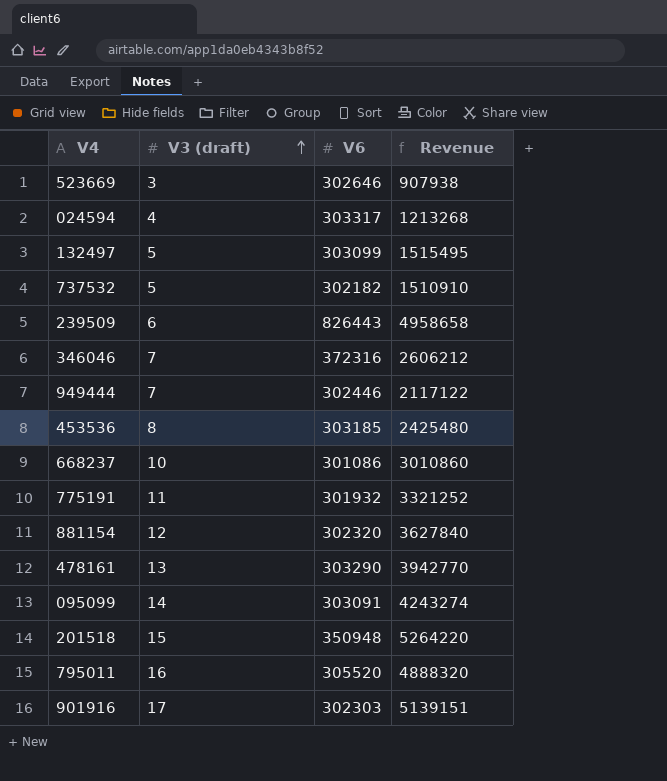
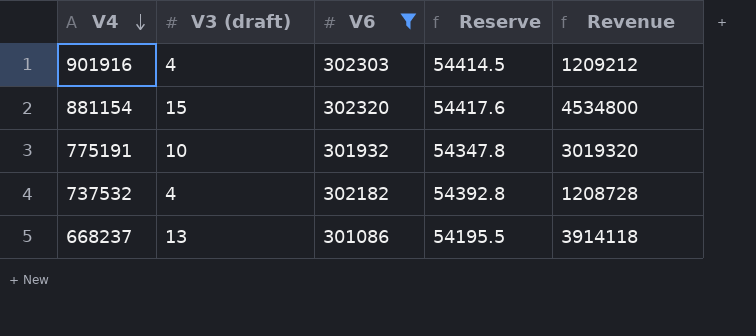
filter: none -> V6 <= 302320
row order: V3 (draft) ascending -> V4 descending
column Reserve | formula: none -> [V6] * 0.18
901916 | V3 (draft): 17 -> 4
901916 | Revenue: 5139151 -> 1209212
881154 | V3 (draft): 12 -> 15
881154 | Revenue: 3627840 -> 4534800
775191 | V3 (draft): 11 -> 10
775191 | Revenue: 3321252 -> 3019320
737532 | V3 (draft): 5 -> 4
737532 | Revenue: 1510910 -> 1208728
668237 | V3 (draft): 10 -> 13
668237 | Revenue: 3010860 -> 3914118

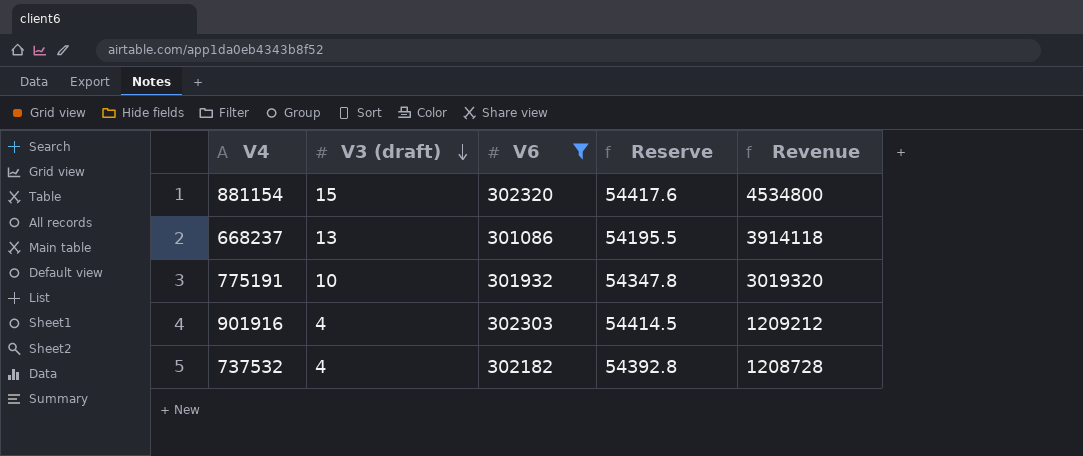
row order: V4 descending -> V3 (draft) descending

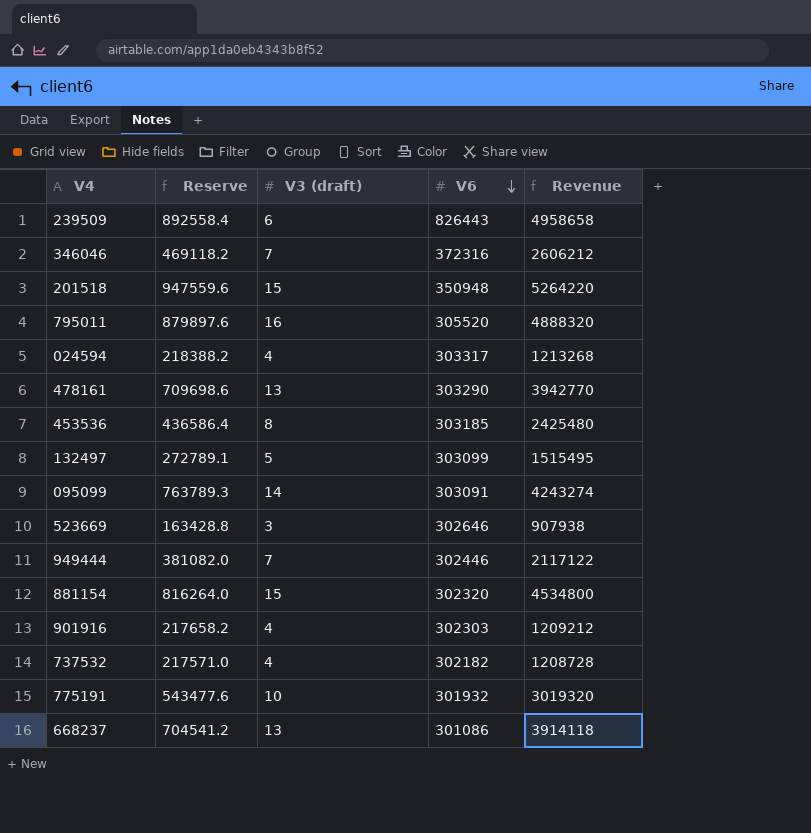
filter: V6 <= 302320 -> none
row order: V3 (draft) descending -> V6 descending
column Reserve | formula: [V6] * 0.18 -> [Revenue] * 0.18
column Reserve | position: 4 -> 2

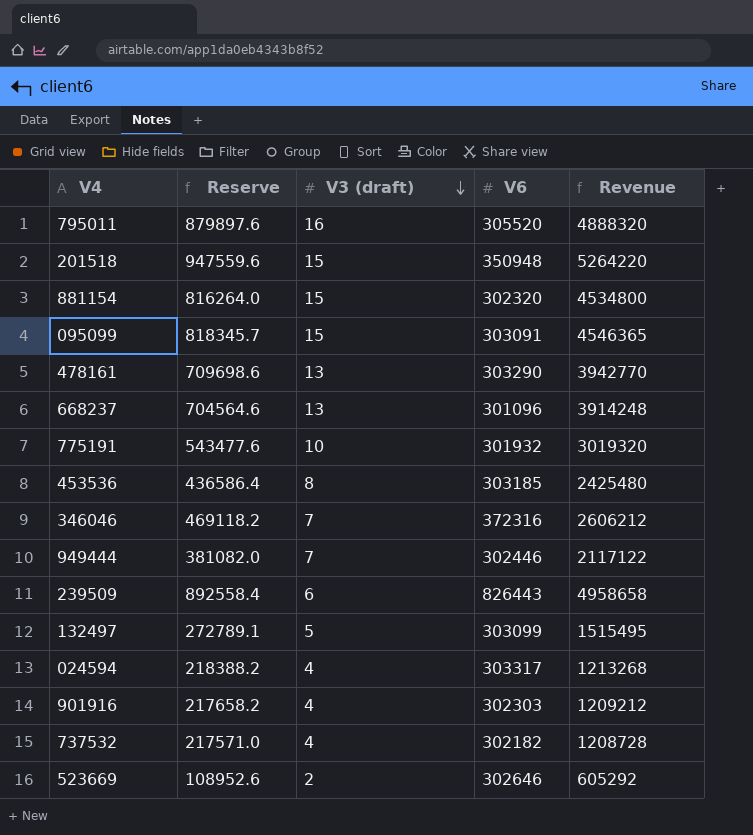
row order: V6 descending -> V3 (draft) descending
095099 | Reserve: 763789.3 -> 818345.7
095099 | V3 (draft): 14 -> 15
095099 | Revenue: 4243274 -> 4546365
668237 | Reserve: 704541.2 -> 704564.6
668237 | V6: 301086 -> 301096
668237 | Revenue: 3914118 -> 3914248
523669 | Reserve: 163428.8 -> 108952.6
523669 | V3 (draft): 3 -> 2
523669 | Revenue: 907938 -> 605292

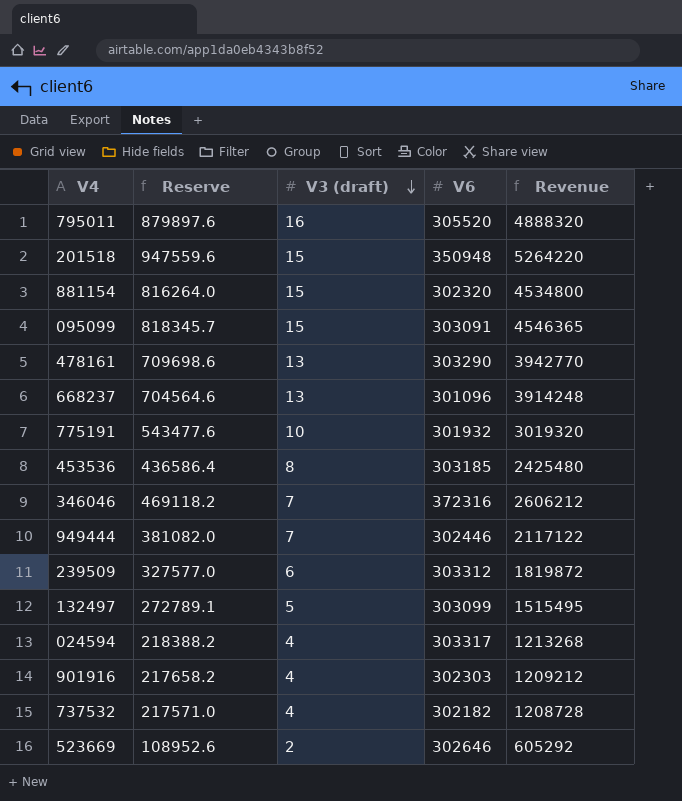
239509 | Reserve: 892558.4 -> 327577.0
239509 | V6: 826443 -> 303312
239509 | Revenue: 4958658 -> 1819872

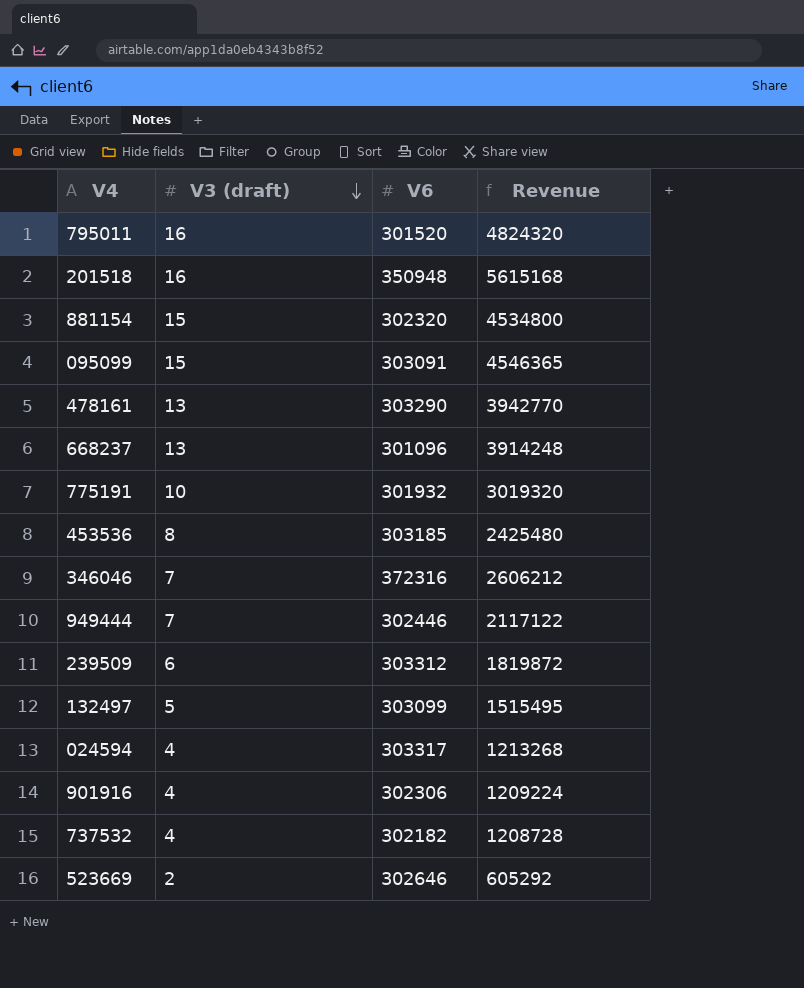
column Reserve | formula: [Revenue] * 0.18 -> none
795011 | V6: 305520 -> 301520
795011 | Revenue: 4888320 -> 4824320
201518 | V3 (draft): 15 -> 16
201518 | Revenue: 5264220 -> 5615168
901916 | V6: 302303 -> 302306
901916 | Revenue: 1209212 -> 1209224

